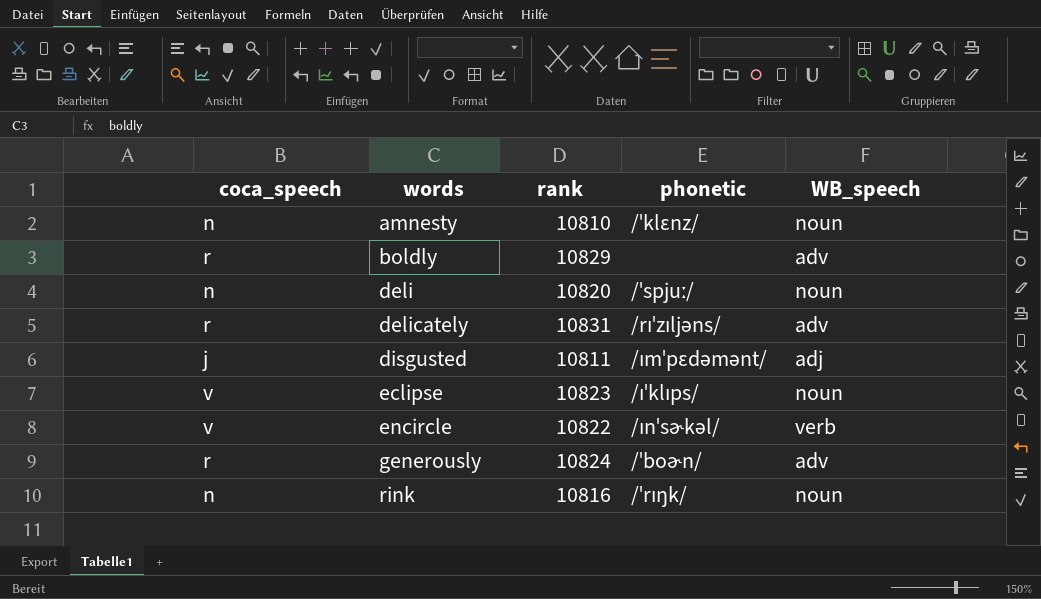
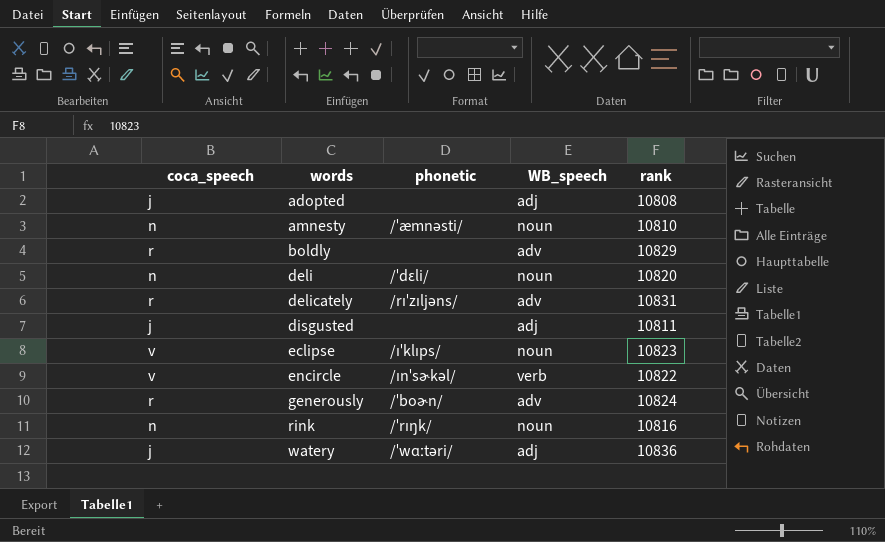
column rank | position: 3 -> 5
row adopted: none -> j | none | adj | 10808
amnesty | phonetic: /ˈklɛnz/ -> /ˈæmnəsti/
deli | phonetic: /ˈspjuː/ -> /ˈdɛli/
disgusted | phonetic: /ımˈpɛdəmənt/ -> none
row watery: none -> j | /ˈwɑːtəri/ | adj | 10836

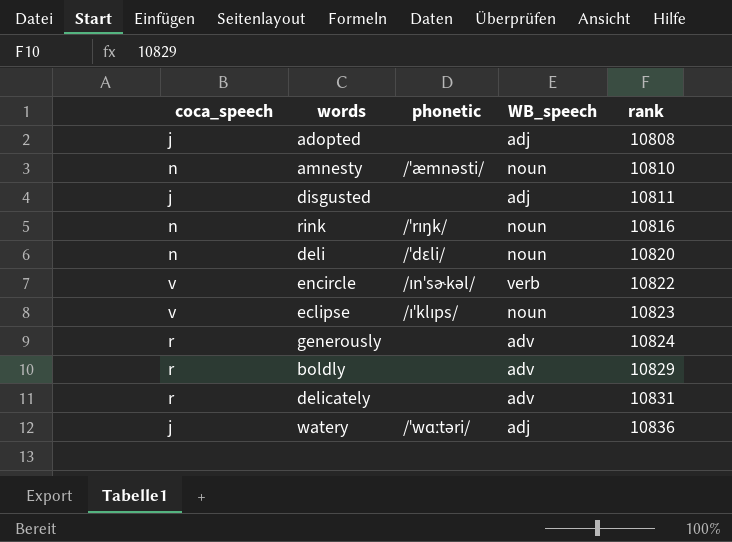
row order: words ascending -> rank ascending
generously | phonetic: /ˈboɚn/ -> none
delicately | phonetic: /rıˈzıljəns/ -> none

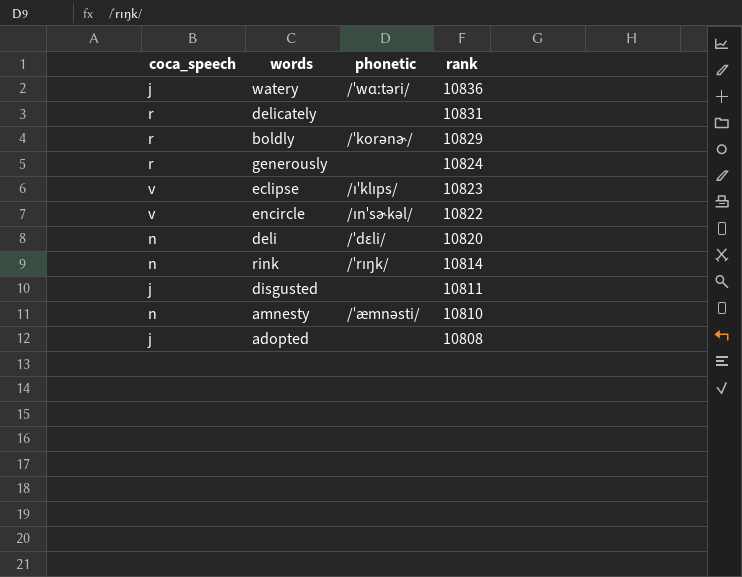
row order: rank ascending -> rank descending
column WB_speech | position: 4 -> none
boldly | phonetic: none -> /ˈkorənɚ/
rink | rank: 10816 -> 10814

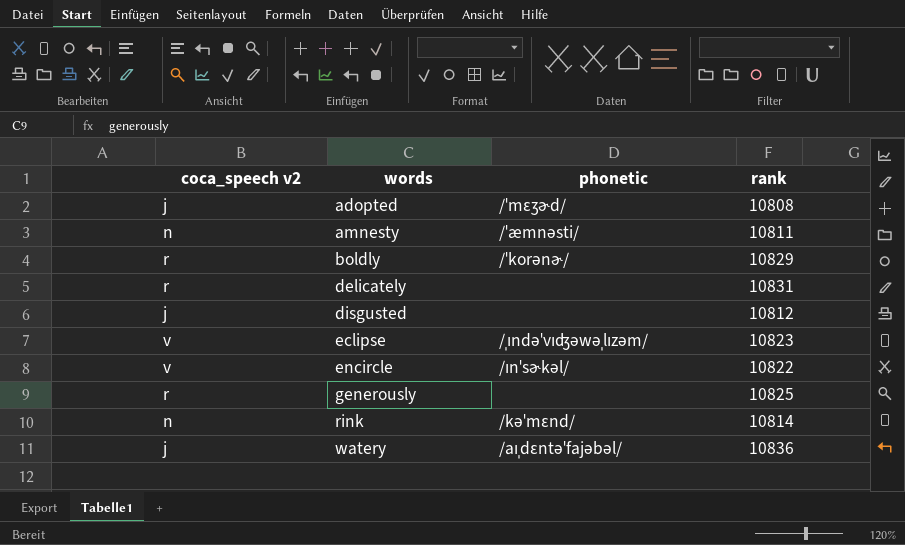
row order: rank descending -> words ascending
column name: coca_speech -> coca_speech v2
row deli: n | /ˈdɛli/ | 10820 -> none
adopted | phonetic: none -> /ˈmɛʒɚd/
amnesty | rank: 10810 -> 10811
disgusted | rank: 10811 -> 10812
eclipse | phonetic: /ıˈklıps/ -> /ˌındəˈvıʤəwəˌlızəm/
generously | rank: 10824 -> 10825
rink | phonetic: /ˈrıŋk/ -> /kəˈmɛnd/
watery | phonetic: /ˈwɑːtəri/ -> /aıˌdɛntəˈfajəbəl/

